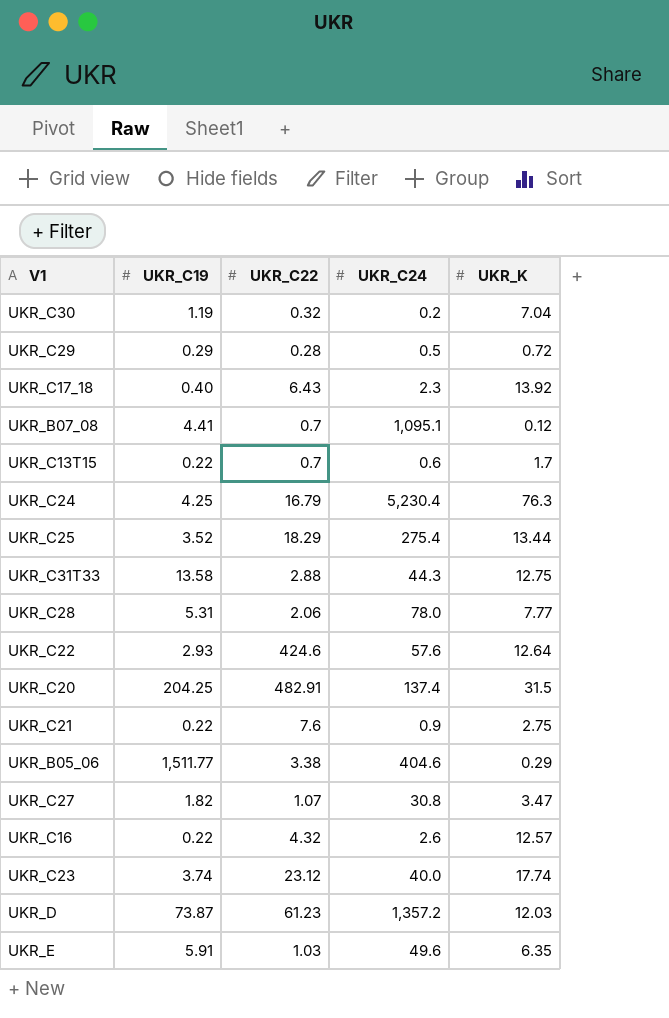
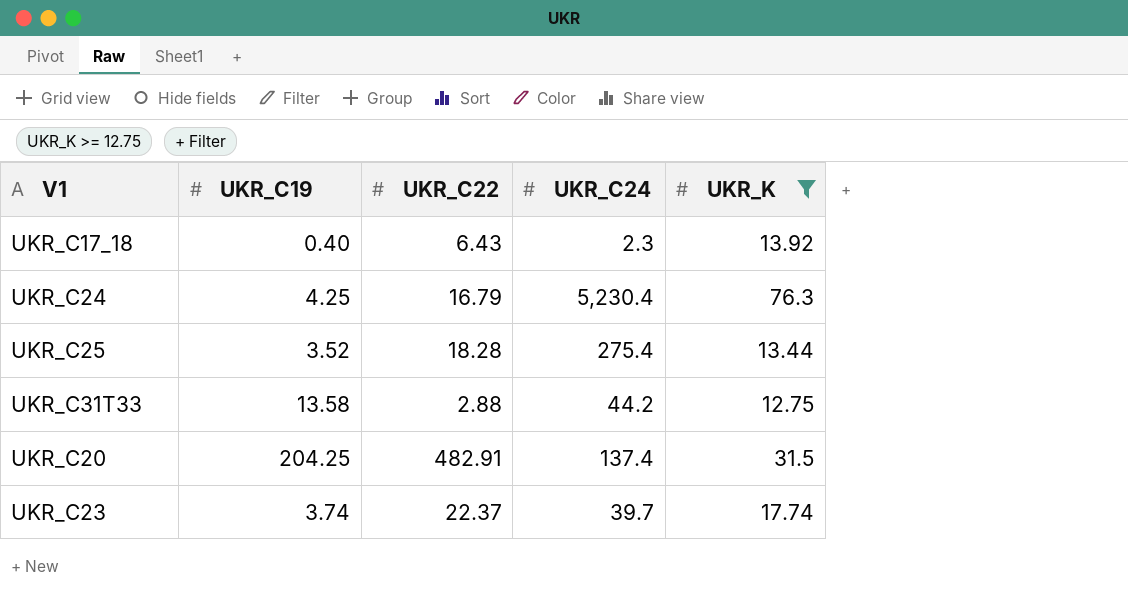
filter: none -> UKR_K >= 12.75
UKR_C25 | UKR_C22: 18.29 -> 18.28
UKR_C31T33 | UKR_C24: 44.3 -> 44.2
UKR_C23 | UKR_C22: 23.12 -> 22.37
UKR_C23 | UKR_C24: 40.0 -> 39.7

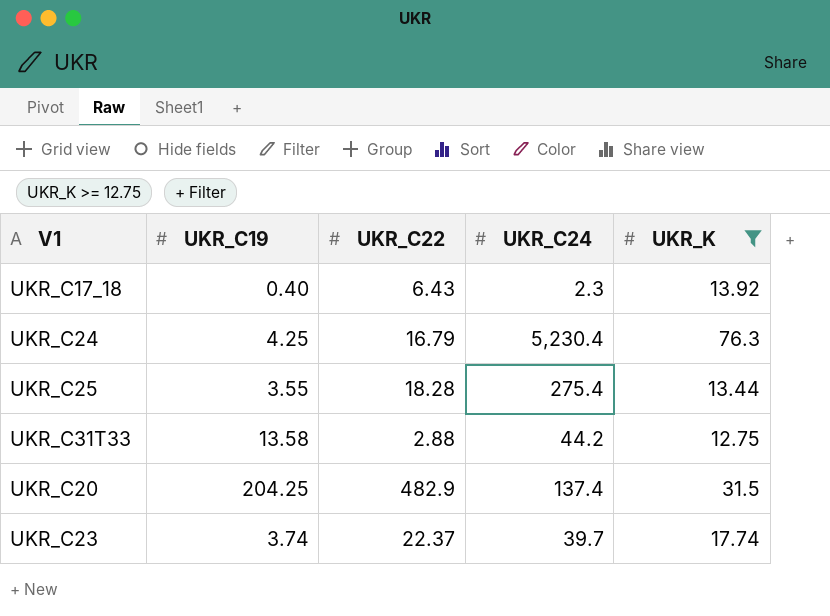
UKR_C25 | UKR_C19: 3.52 -> 3.55
UKR_C20 | UKR_C22: 482.91 -> 482.9

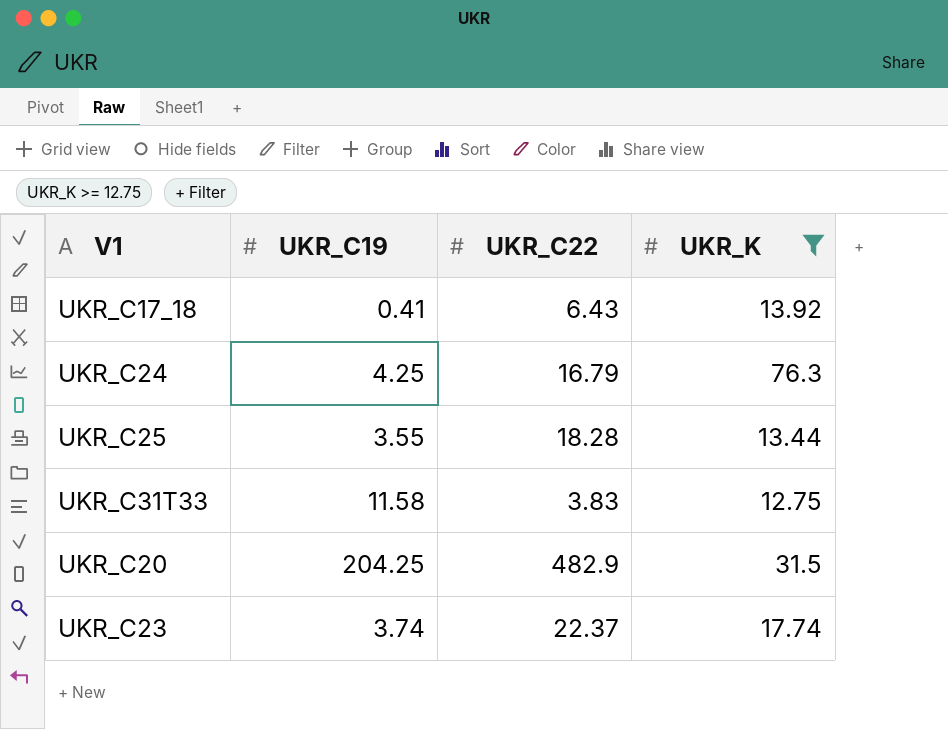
column UKR_C24 | position: 4 -> none
UKR_C17_18 | UKR_C19: 0.40 -> 0.41
UKR_C31T33 | UKR_C19: 13.58 -> 11.58
UKR_C31T33 | UKR_C22: 2.88 -> 3.83

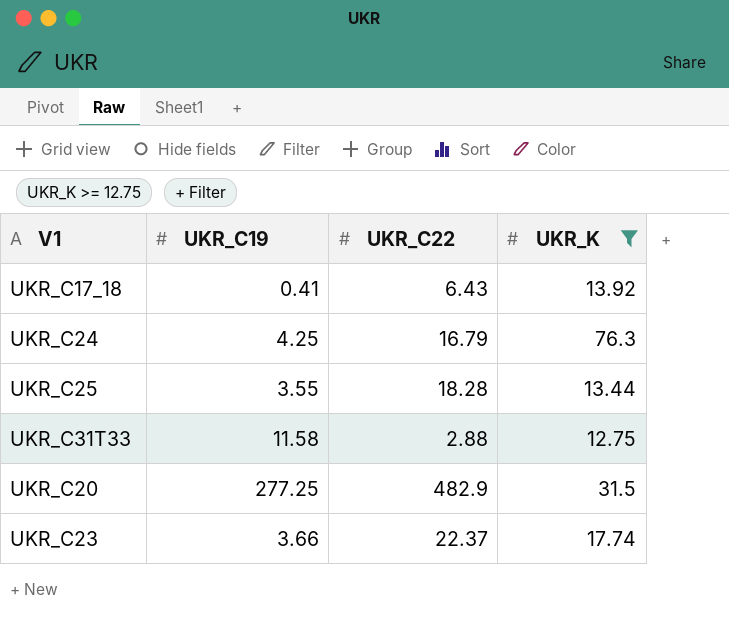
UKR_C31T33 | UKR_C22: 3.83 -> 2.88
UKR_C20 | UKR_C19: 204.25 -> 277.25
UKR_C23 | UKR_C19: 3.74 -> 3.66

